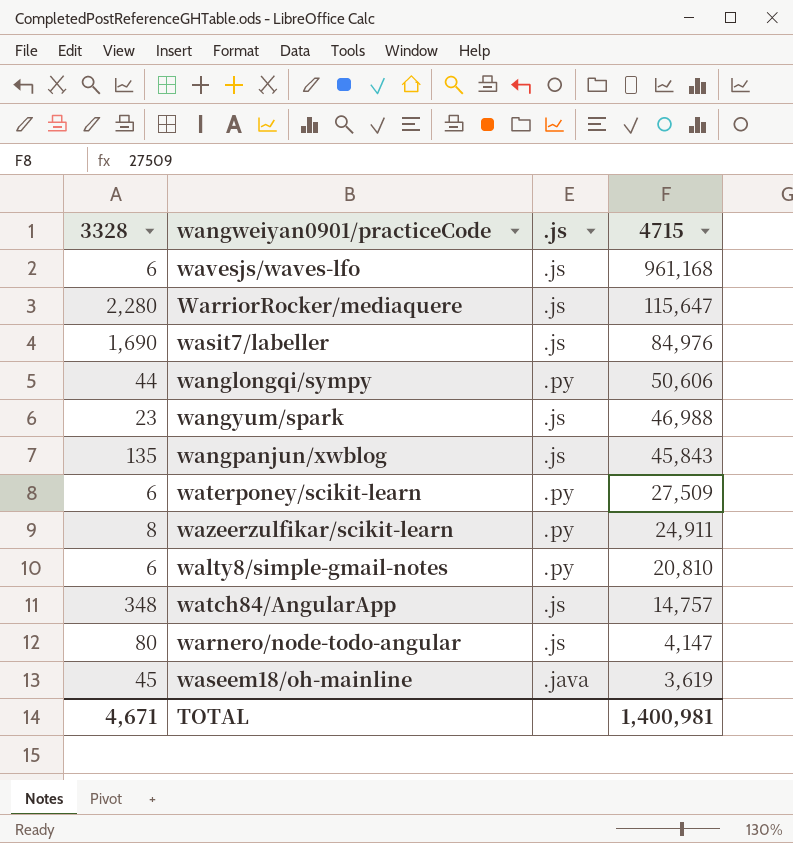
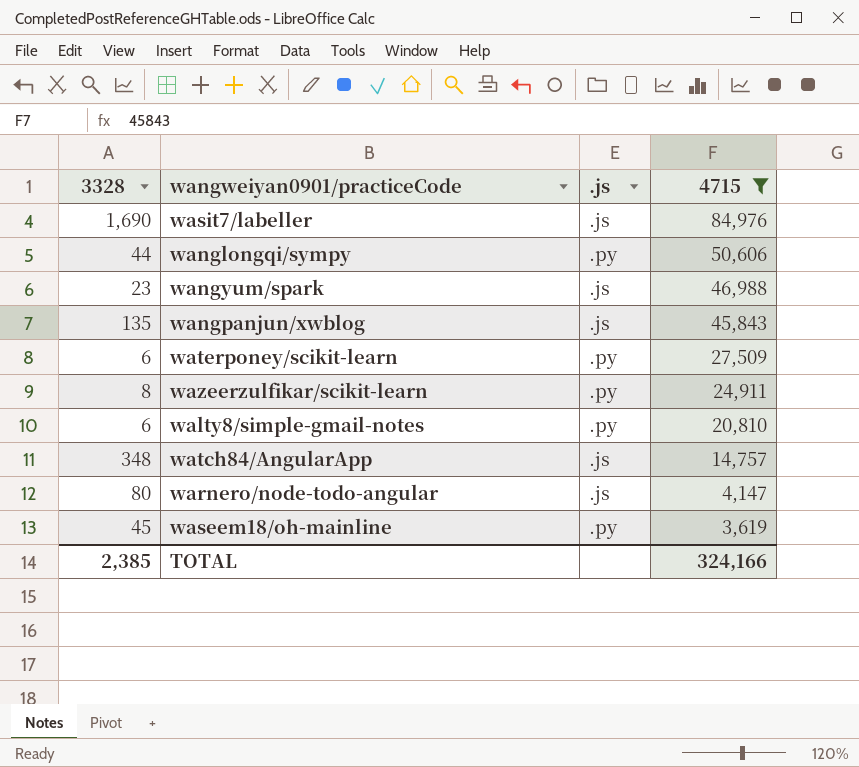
filter: none -> 4715 <= 84,976
waseem18/oh-mainline | .js: .java -> .py
TOTAL | 3328: 4,671 -> 2,385
TOTAL | 4715: 1,400,981 -> 324,166

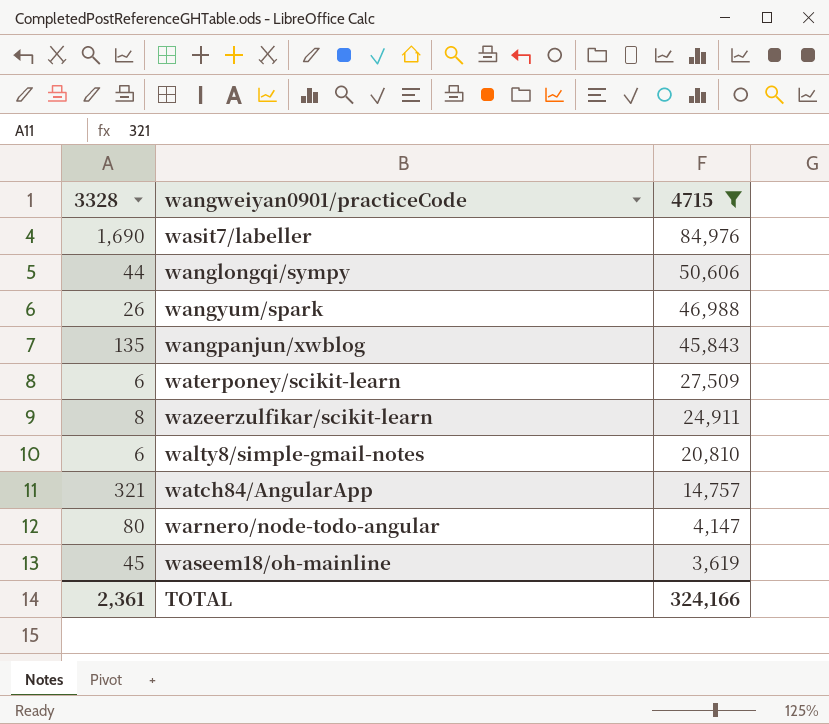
column .js | position: 3 -> none
wangyum/spark | 3328: 23 -> 26
watch84/AngularApp | 3328: 348 -> 321
TOTAL | 3328: 2,385 -> 2,361

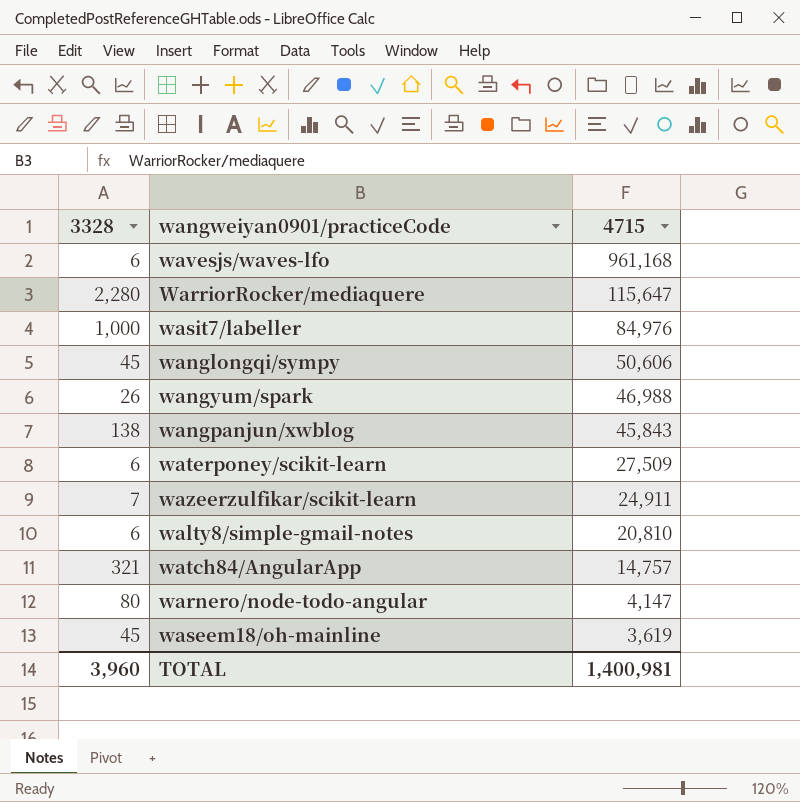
filter: 4715 <= 84,976 -> none
wasit7/labeller | 3328: 1,690 -> 1,000
wanglongqi/sympy | 3328: 44 -> 45
wangpanjun/xwblog | 3328: 135 -> 138
wazeerzulfikar/scikit-learn | 3328: 8 -> 7
TOTAL | 3328: 2,361 -> 3,960
TOTAL | 4715: 324,166 -> 1,400,981

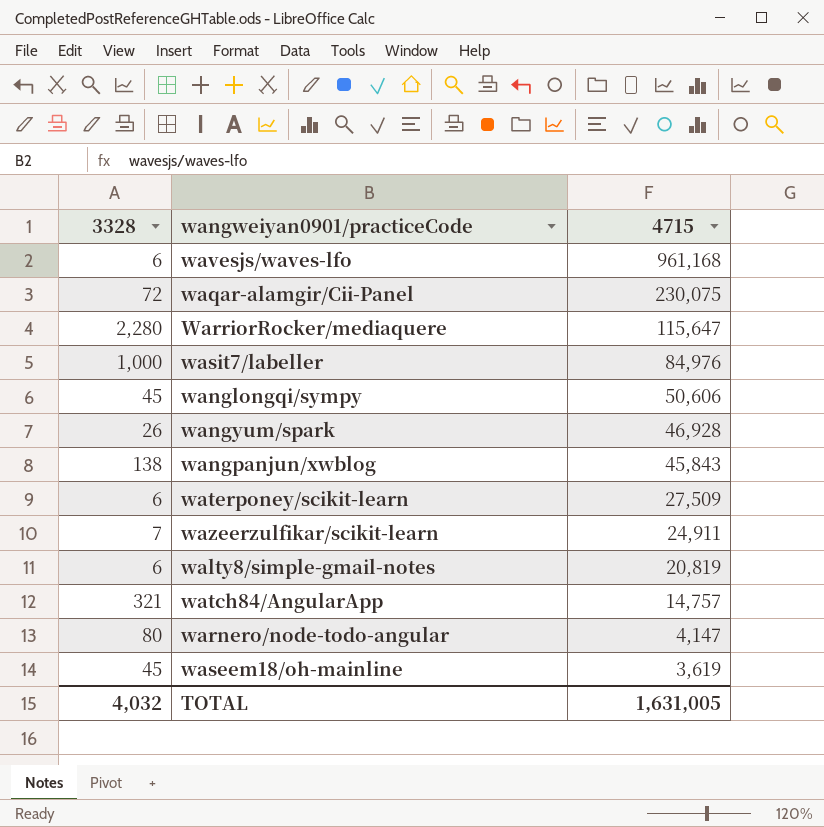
row waqar-alamgir/Cii-Panel: none -> 72 | 230,075
wangyum/spark | 4715: 46,988 -> 46,928
walty8/simple-gmail-notes | 4715: 20,810 -> 20,819
TOTAL | 3328: 3,960 -> 4,032
TOTAL | 4715: 1,400,981 -> 1,631,005

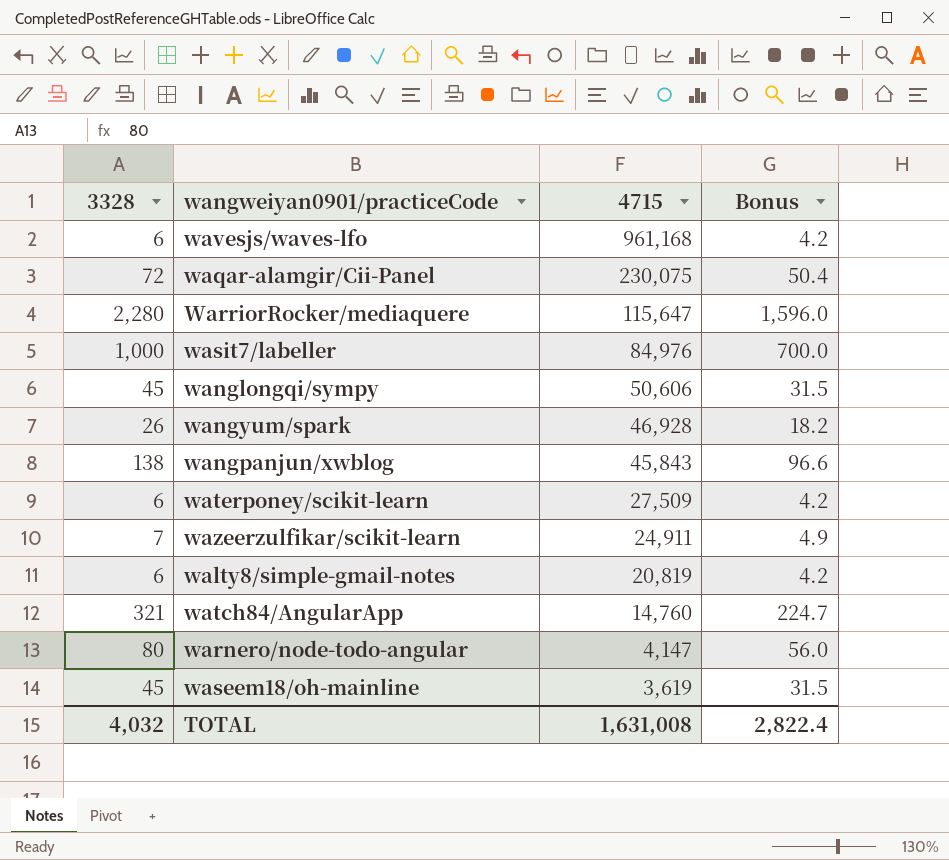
column Bonus | formula: none -> [3328] * 0.7
watch84/AngularApp | 4715: 14,757 -> 14,760
TOTAL | 4715: 1,631,005 -> 1,631,008

